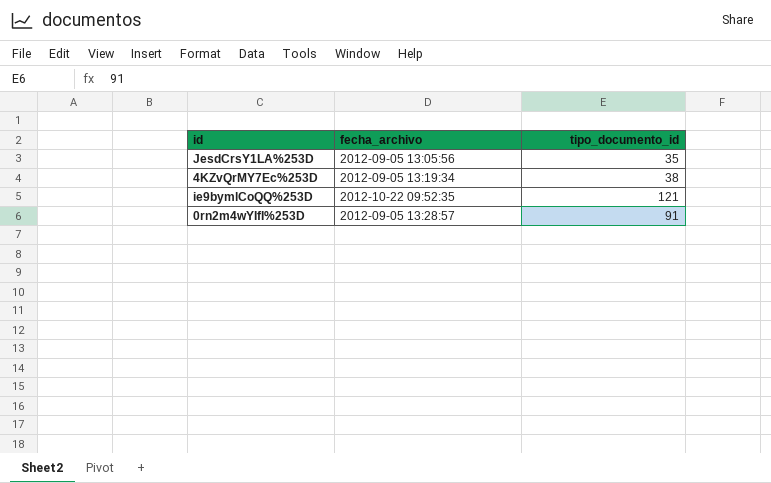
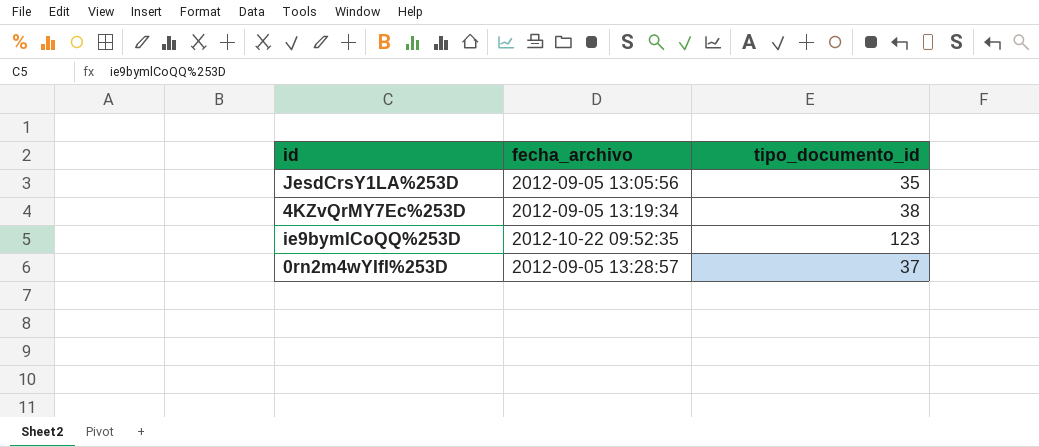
ie9bymlCoQQ%253D | tipo_documento_id: 121 -> 123
0rn2m4wYIfI%253D | tipo_documento_id: 91 -> 37

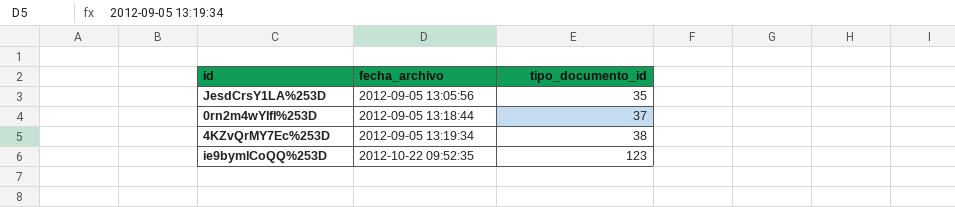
row order: none -> fecha_archivo ascending
0rn2m4wYIfI%253D | fecha_archivo: 2012-09-05 13:28:57 -> 2012-09-05 13:18:44

